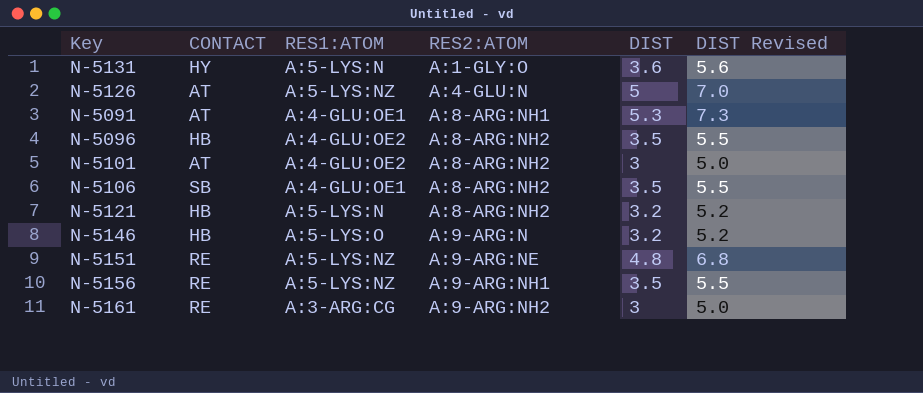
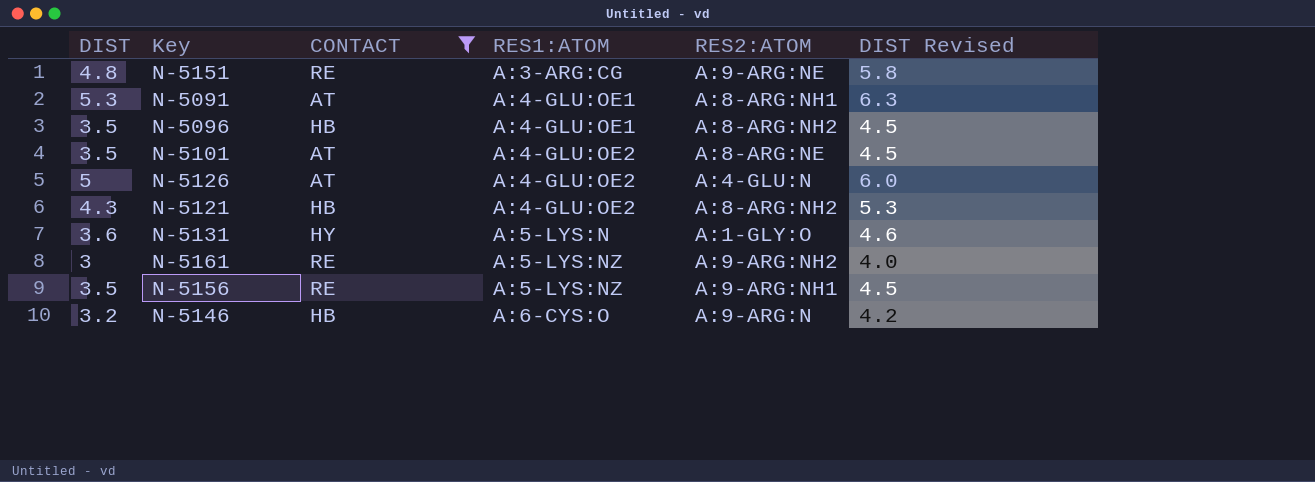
filter: none -> CONTACT != SB
row order: RES2:ATOM ascending -> RES1:ATOM ascending
column DIST | position: 5 -> 1
column DIST Revised | formula: [DIST] + 2 -> [DIST] + 1
N-5151 | RES1:ATOM: A:5-LYS:NZ -> A:3-ARG:CG
N-5096 | RES1:ATOM: A:4-GLU:OE2 -> A:4-GLU:OE1
N-5101 | DIST: 3 -> 3.5
N-5101 | RES2:ATOM: A:8-ARG:NH2 -> A:8-ARG:NE
N-5126 | RES1:ATOM: A:5-LYS:NZ -> A:4-GLU:OE2
N-5121 | DIST: 3.2 -> 4.3
N-5121 | RES1:ATOM: A:5-LYS:N -> A:4-GLU:OE2
N-5161 | RES1:ATOM: A:3-ARG:CG -> A:5-LYS:NZ
N-5146 | RES1:ATOM: A:5-LYS:O -> A:6-CYS:O

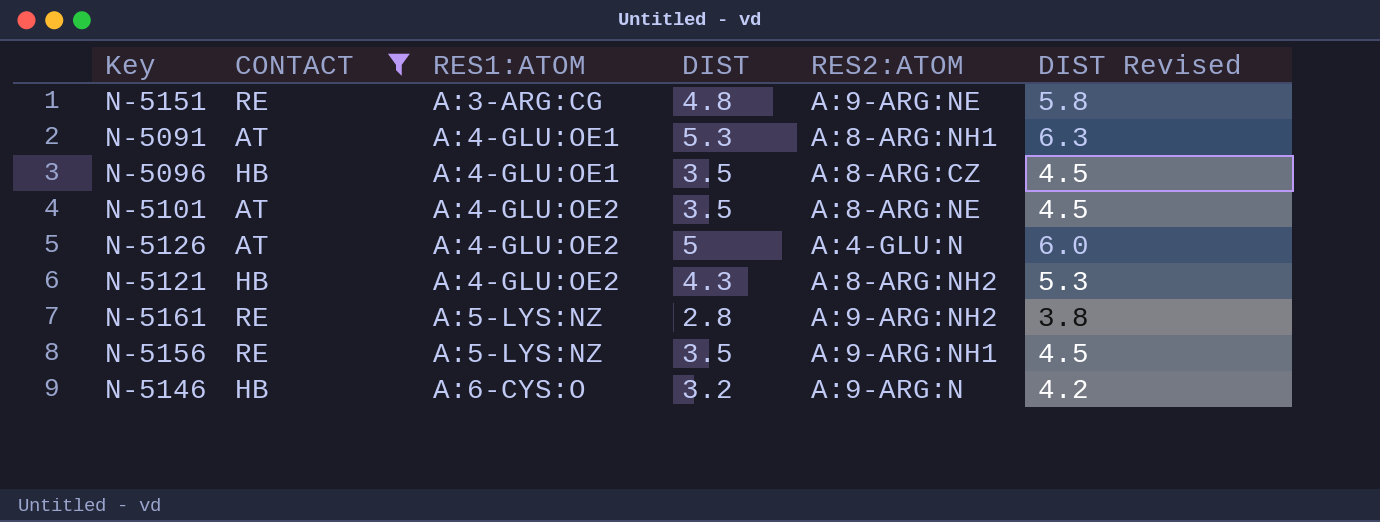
column DIST | position: 1 -> 4
row N-5131: 3.6 | HY | A:5-LYS:N | A:1-GLY:O | 4.6 -> none
N-5096 | RES2:ATOM: A:8-ARG:NH2 -> A:8-ARG:CZ
N-5161 | DIST: 3 -> 2.8
N-5161 | DIST Revised: 4.0 -> 3.8

